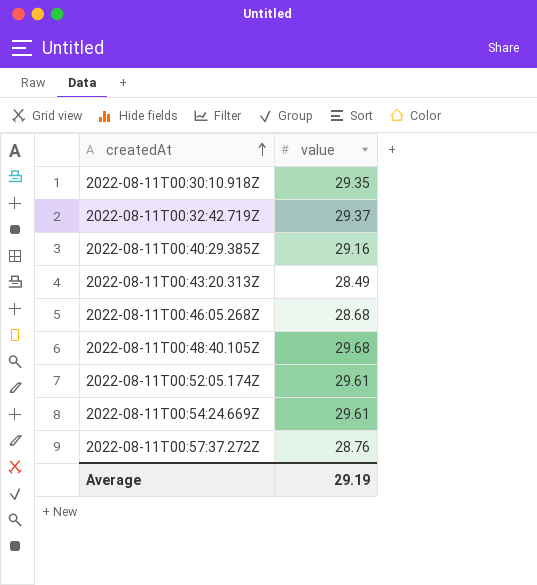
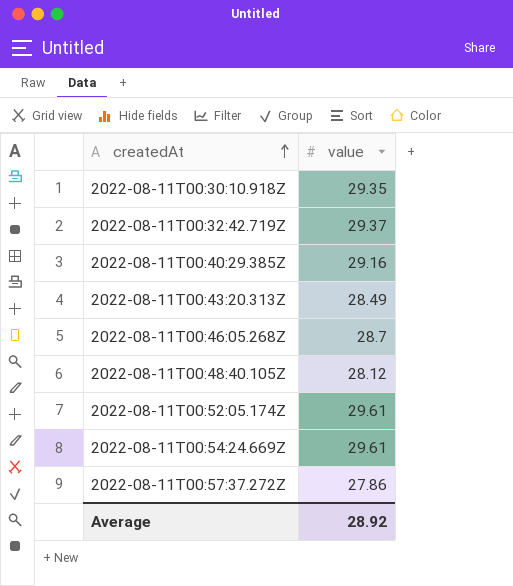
2022-08-11T00:46:05.268Z | value: 28.68 -> 28.7
2022-08-11T00:48:40.105Z | value: 29.68 -> 28.12
2022-08-11T00:57:37.272Z | value: 28.76 -> 27.86
Average | value: 29.19 -> 28.92

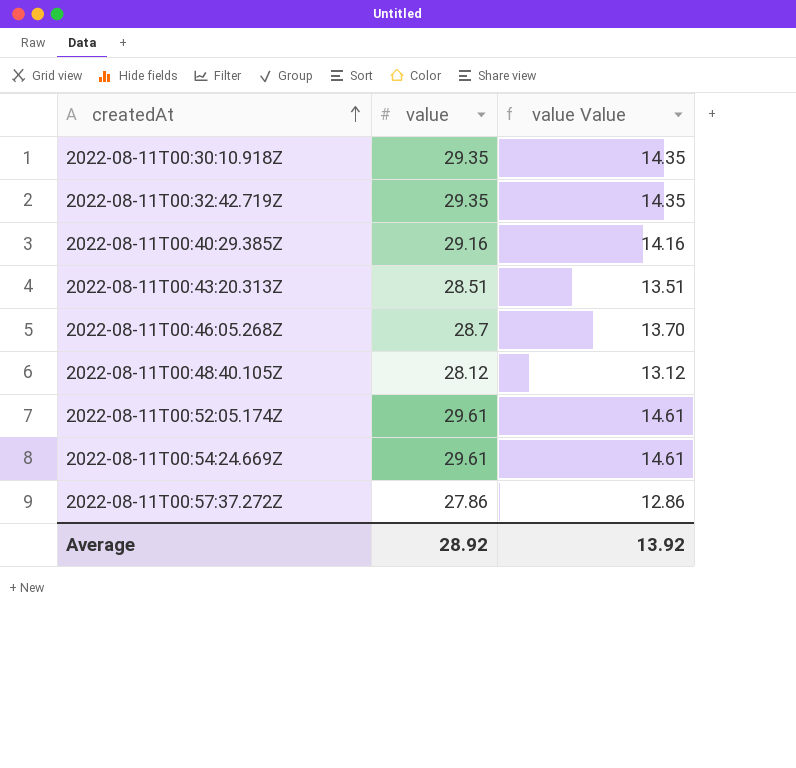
column value Value | formula: none -> [value] - 15
2022-08-11T00:32:42.719Z | value: 29.37 -> 29.35
2022-08-11T00:43:20.313Z | value: 28.49 -> 28.51

